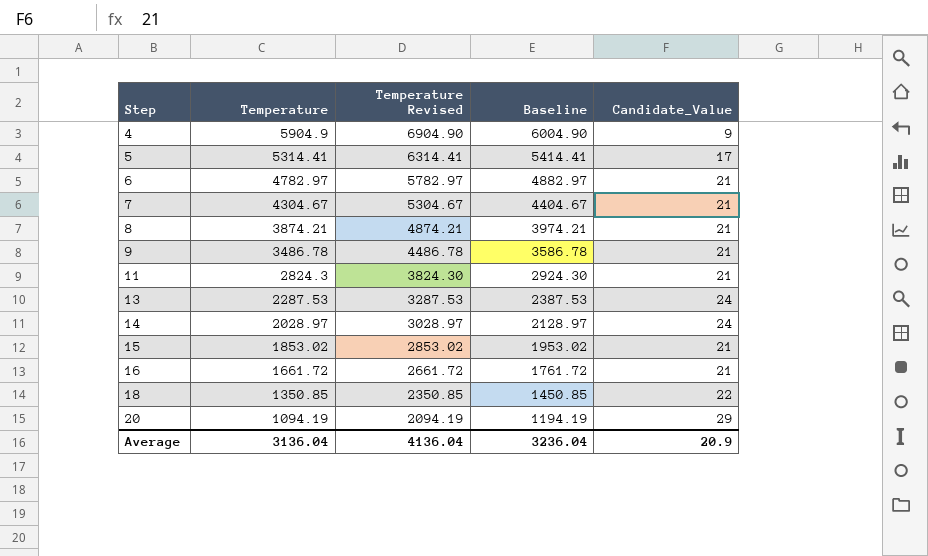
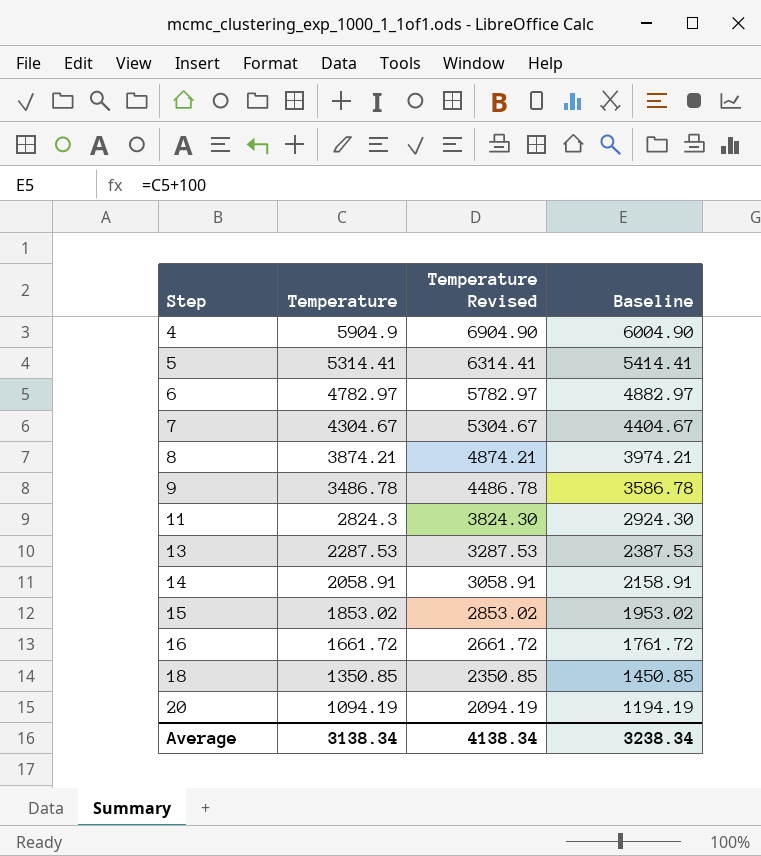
column Candidate_Value | position: 5 -> none
14 | Temperature: 2028.97 -> 2058.91
14 | Temperature Revised: 3028.97 -> 3058.91
14 | Baseline: 2128.97 -> 2158.91
Average | Temperature: 3136.04 -> 3138.34
Average | Temperature Revised: 4136.04 -> 4138.34
Average | Baseline: 3236.04 -> 3238.34

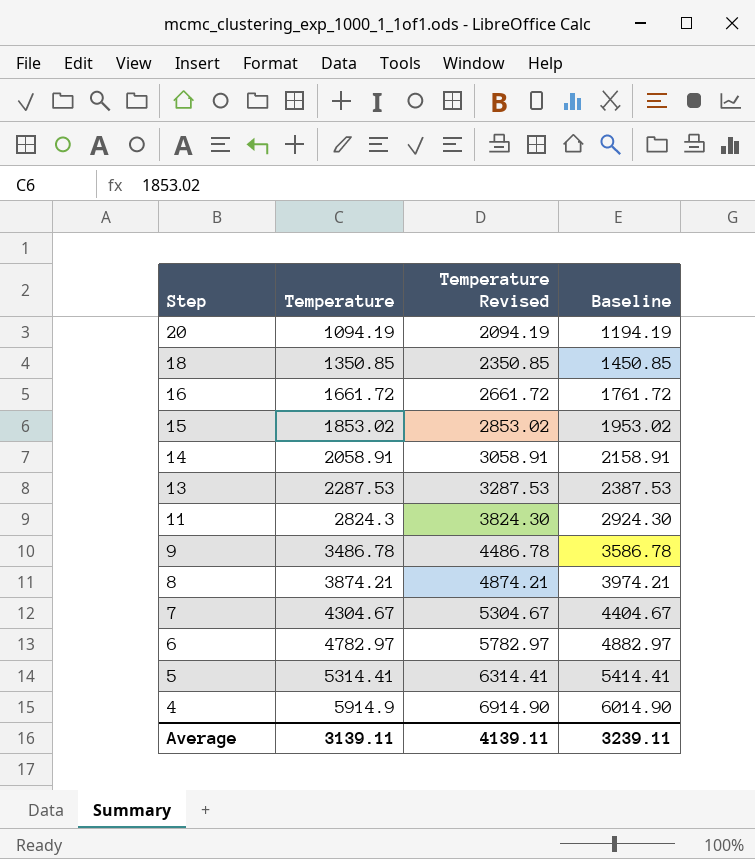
row order: Step ascending -> Step descending
4 | Temperature: 5904.9 -> 5914.9
4 | Temperature Revised: 6904.90 -> 6914.90
4 | Baseline: 6004.90 -> 6014.90
Average | Temperature: 3138.34 -> 3139.11
Average | Temperature Revised: 4138.34 -> 4139.11
Average | Baseline: 3238.34 -> 3239.11

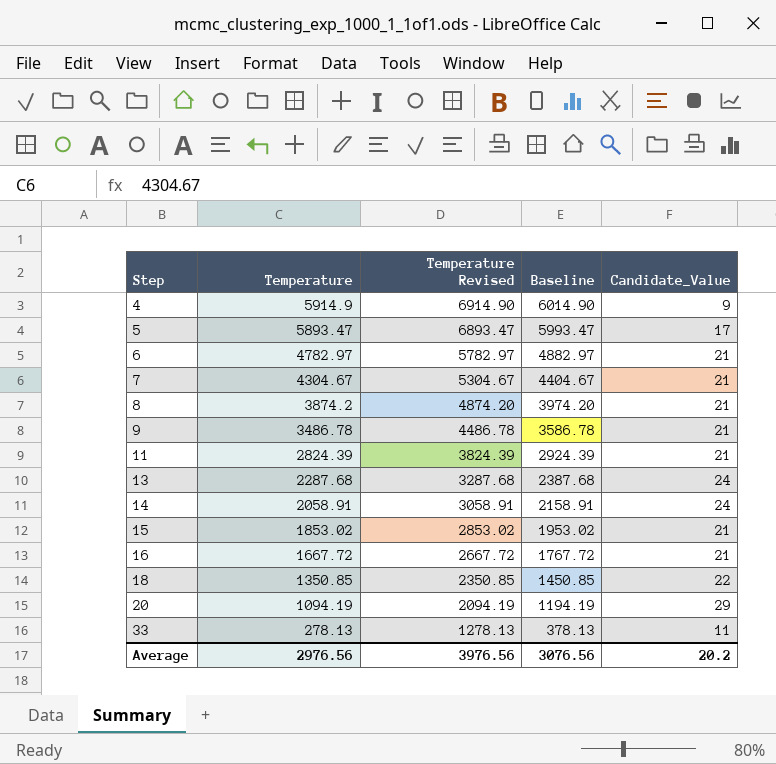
row order: Step descending -> Step ascending
column Candidate_Value | position: none -> 5
5 | Temperature: 5314.41 -> 5893.47
5 | Temperature Revised: 6314.41 -> 6893.47
5 | Baseline: 5414.41 -> 5993.47
8 | Temperature: 3874.21 -> 3874.2
8 | Temperature Revised: 4874.21 -> 4874.20
8 | Baseline: 3974.21 -> 3974.20
11 | Temperature: 2824.3 -> 2824.39
11 | Temperature Revised: 3824.30 -> 3824.39
11 | Baseline: 2924.30 -> 2924.39
13 | Temperature: 2287.53 -> 2287.68
13 | Temperature Revised: 3287.53 -> 3287.68
13 | Baseline: 2387.53 -> 2387.68
16 | Temperature: 1661.72 -> 1667.72
16 | Temperature Revised: 2661.72 -> 2667.72
16 | Baseline: 1761.72 -> 1767.72
row 33: none -> 278.13 | 1278.13 | 378.13 | 11
Average | Temperature: 3139.11 -> 2976.56
Average | Temperature Revised: 4139.11 -> 3976.56
Average | Baseline: 3239.11 -> 3076.56

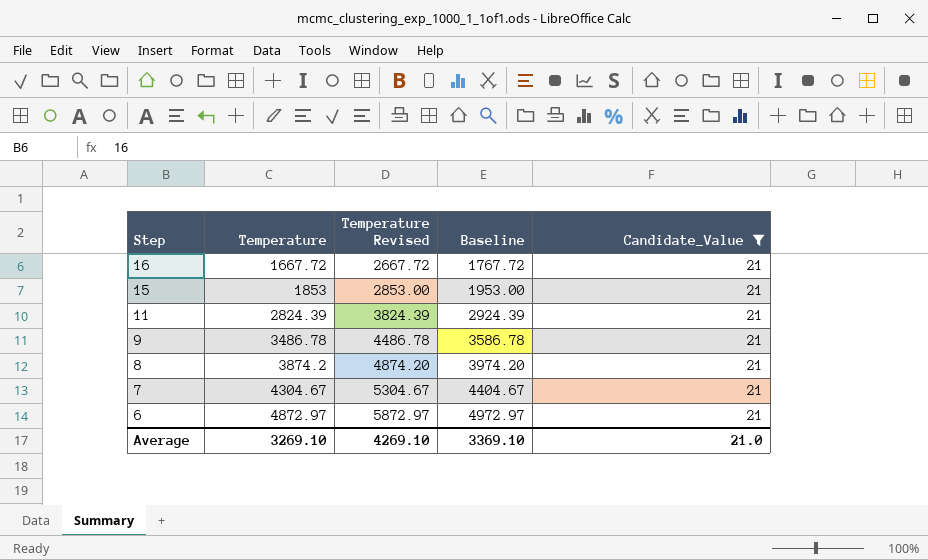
filter: none -> Candidate_Value = 21
row order: Step ascending -> Step descending
15 | Temperature: 1853.02 -> 1853
15 | Temperature Revised: 2853.02 -> 2853.00
15 | Baseline: 1953.02 -> 1953.00
6 | Temperature: 4782.97 -> 4872.97
6 | Temperature Revised: 5782.97 -> 5872.97
6 | Baseline: 4882.97 -> 4972.97
Average | Temperature: 2976.56 -> 3269.10
Average | Temperature Revised: 3976.56 -> 4269.10
Average | Baseline: 3076.56 -> 3369.10
Average | Candidate_Value: 20.2 -> 21.0

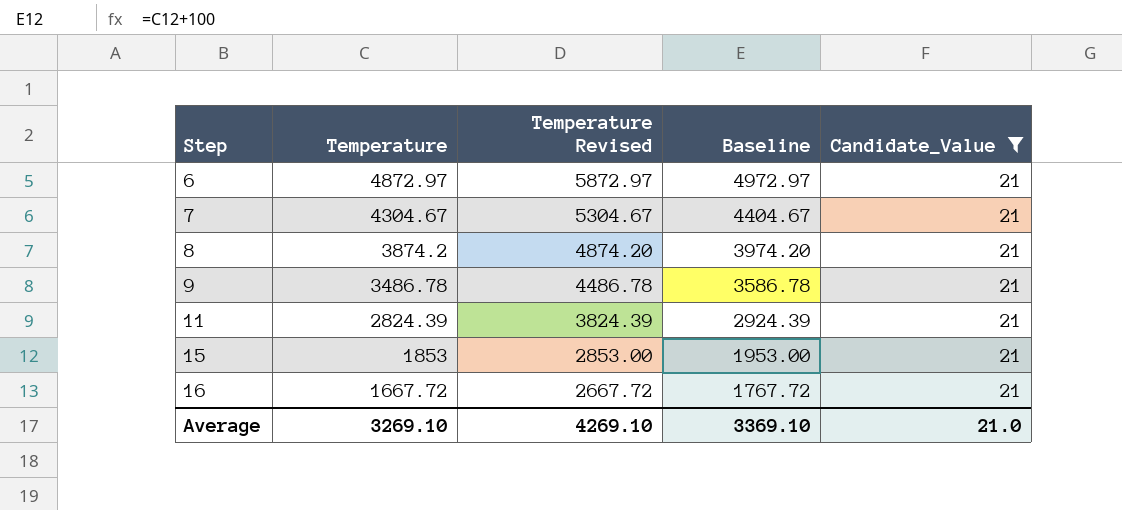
row order: Step descending -> Step ascending

